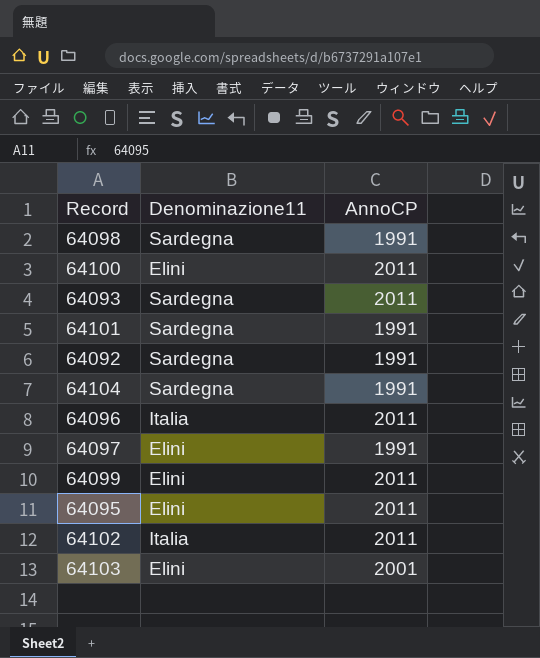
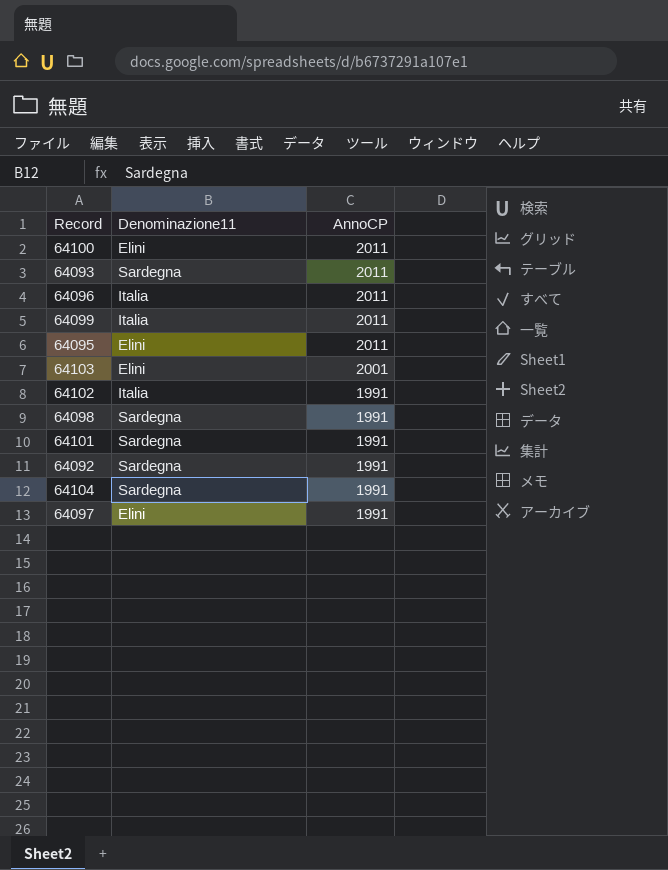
row order: none -> AnnoCP descending
64099 | Denominazione11: Elini -> Italia
64102 | AnnoCP: 2011 -> 1991

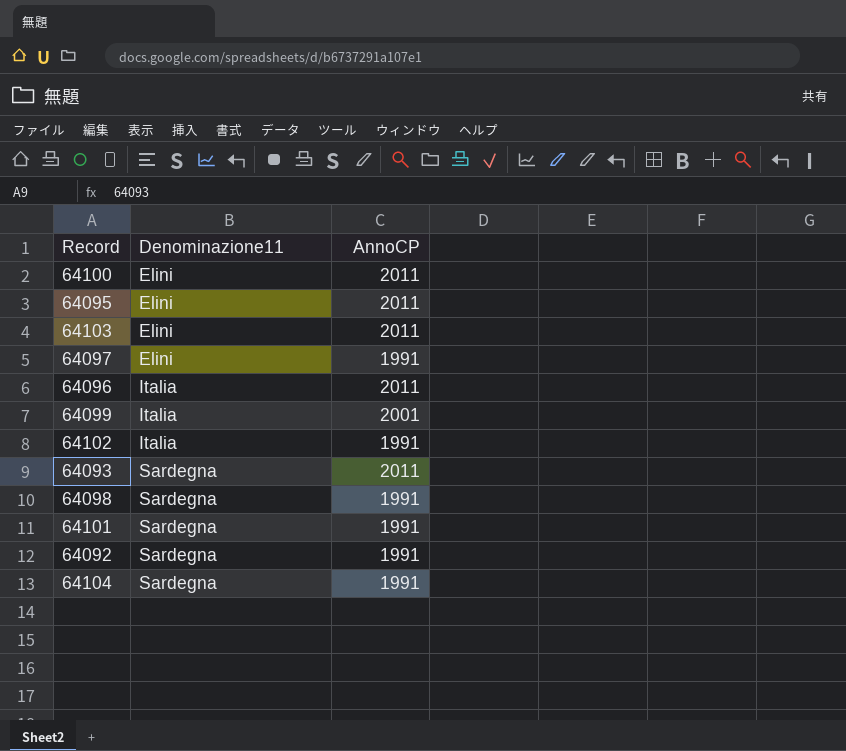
row order: AnnoCP descending -> Denominazione11 ascending
64103 | AnnoCP: 2001 -> 2011
64099 | AnnoCP: 2011 -> 2001

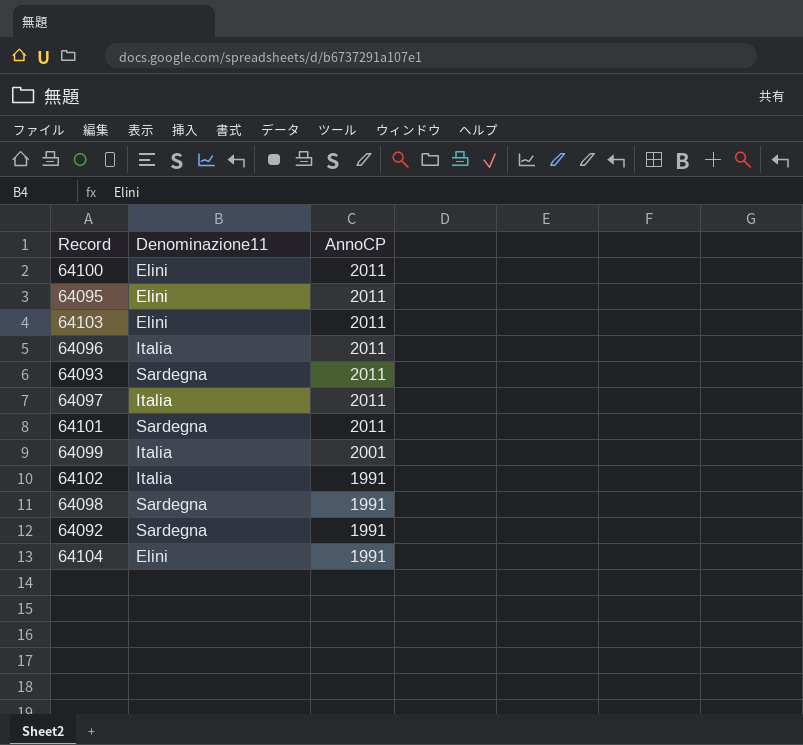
row order: Denominazione11 ascending -> AnnoCP descending
64097 | Denominazione11: Elini -> Italia
64097 | AnnoCP: 1991 -> 2011
64101 | AnnoCP: 1991 -> 2011
64104 | Denominazione11: Sardegna -> Elini

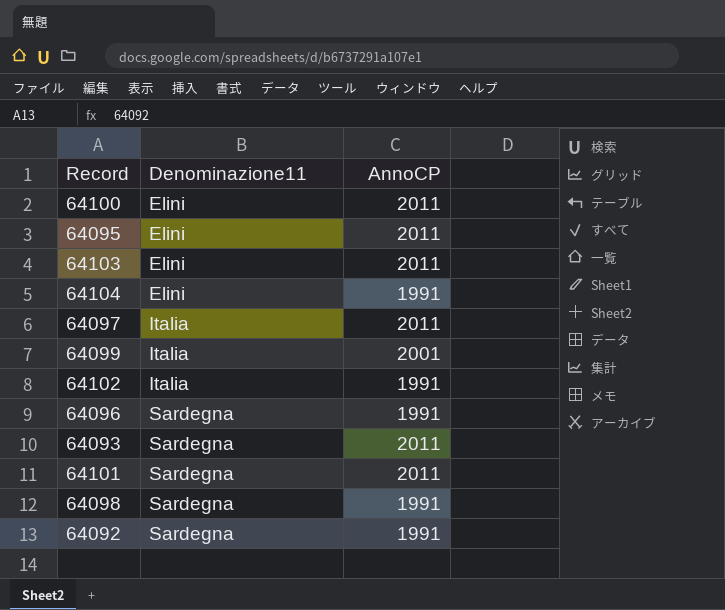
row order: AnnoCP descending -> Denominazione11 ascending
64096 | Denominazione11: Italia -> Sardegna
64096 | AnnoCP: 2011 -> 1991

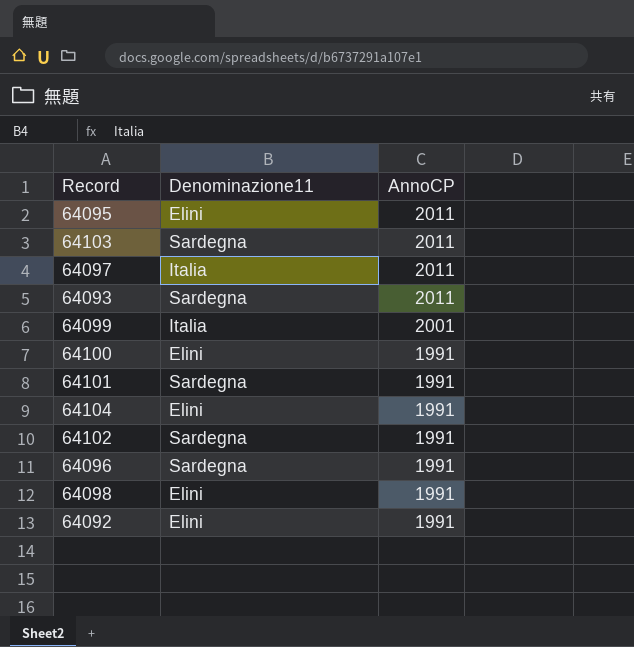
row order: Denominazione11 ascending -> AnnoCP descending
64103 | Denominazione11: Elini -> Sardegna
64100 | AnnoCP: 2011 -> 1991
64101 | AnnoCP: 2011 -> 1991
64102 | Denominazione11: Italia -> Sardegna
64098 | Denominazione11: Sardegna -> Elini
64092 | Denominazione11: Sardegna -> Elini

